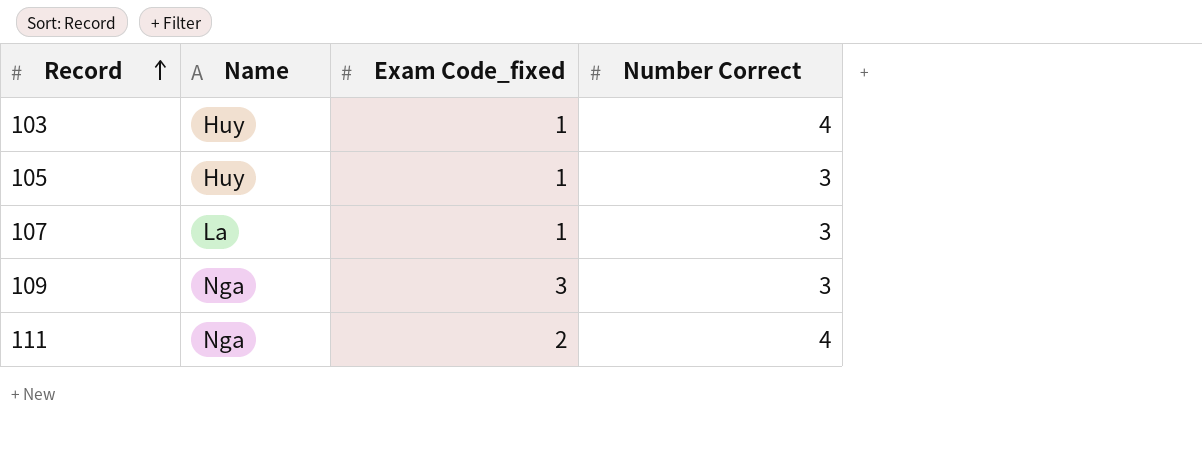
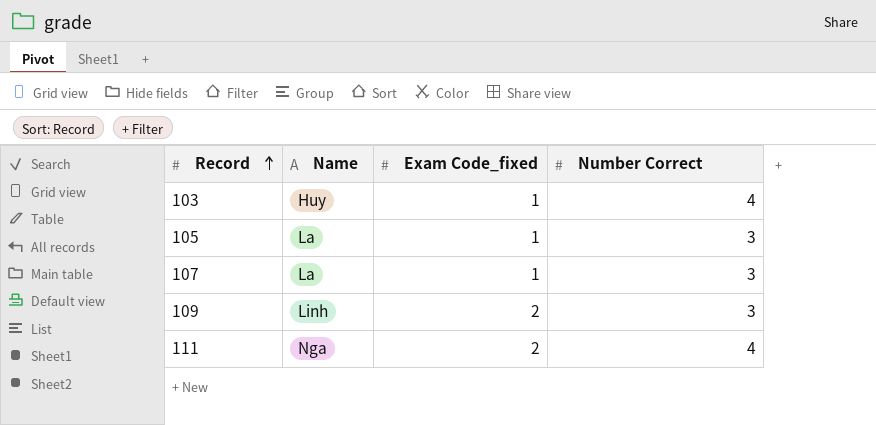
105 | Name: Huy -> La
109 | Name: Nga -> Linh
109 | Exam Code_fixed: 3 -> 2

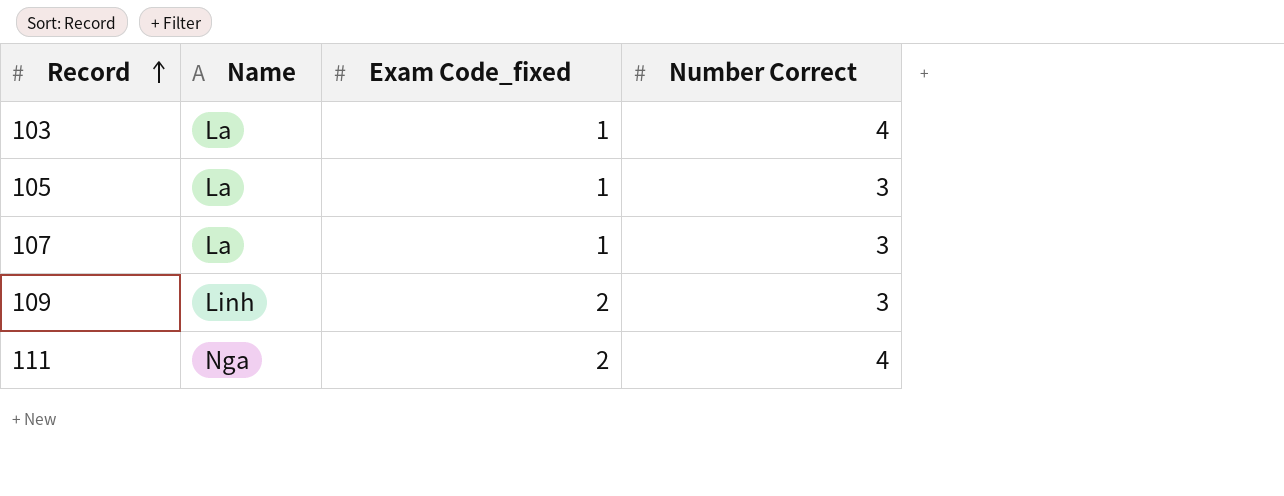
103 | Name: Huy -> La

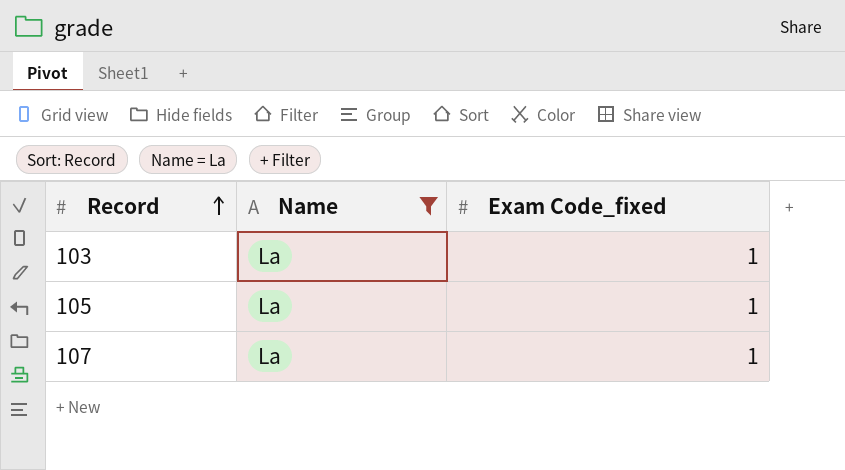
filter: none -> Name = La
column Number Correct | position: 4 -> none

